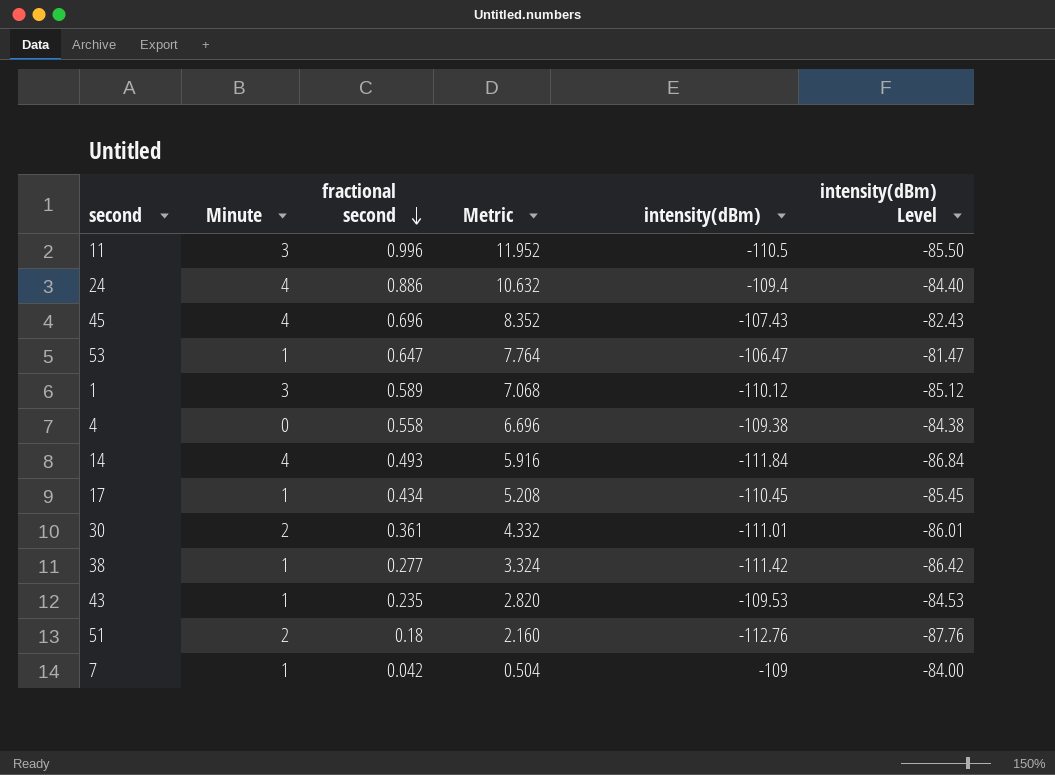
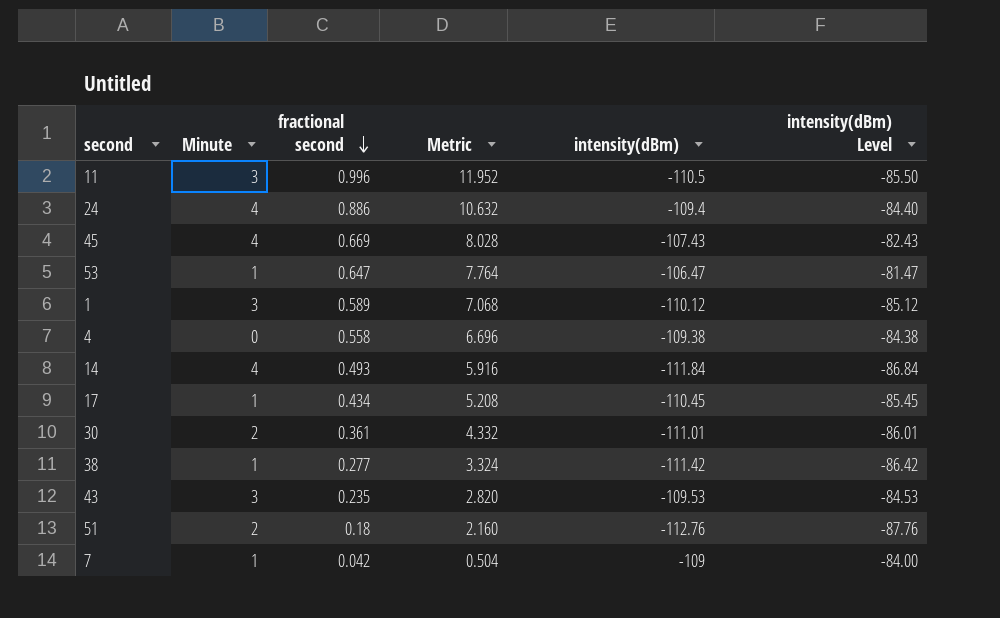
45 | fractional second: 0.696 -> 0.669
45 | Metric: 8.352 -> 8.028
43 | Minute: 1 -> 3

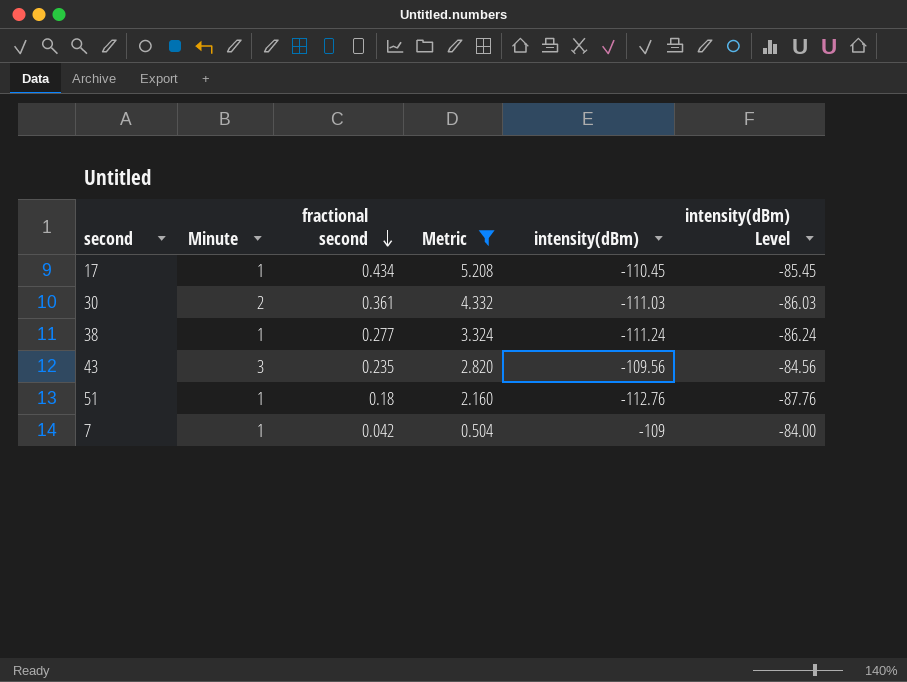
filter: none -> Metric <= 5.208
30 | intensity(dBm): -111.01 -> -111.03
30 | intensity(dBm) Level: -86.01 -> -86.03
38 | intensity(dBm): -111.42 -> -111.24
38 | intensity(dBm) Level: -86.42 -> -86.24
43 | intensity(dBm): -109.53 -> -109.56
43 | intensity(dBm) Level: -84.53 -> -84.56
51 | Minute: 2 -> 1

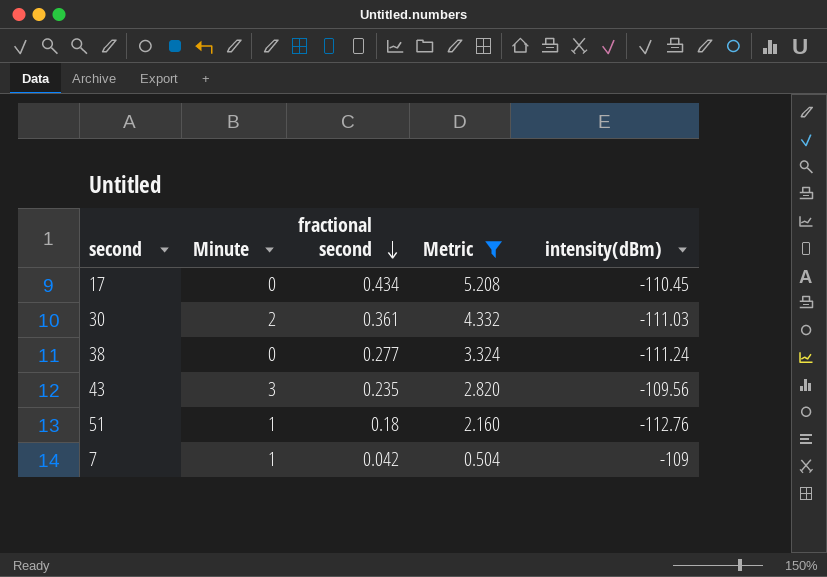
column intensity(dBm) Level | formula: [intensity(dBm)] + 25 -> none
17 | Minute: 1 -> 0
38 | Minute: 1 -> 0

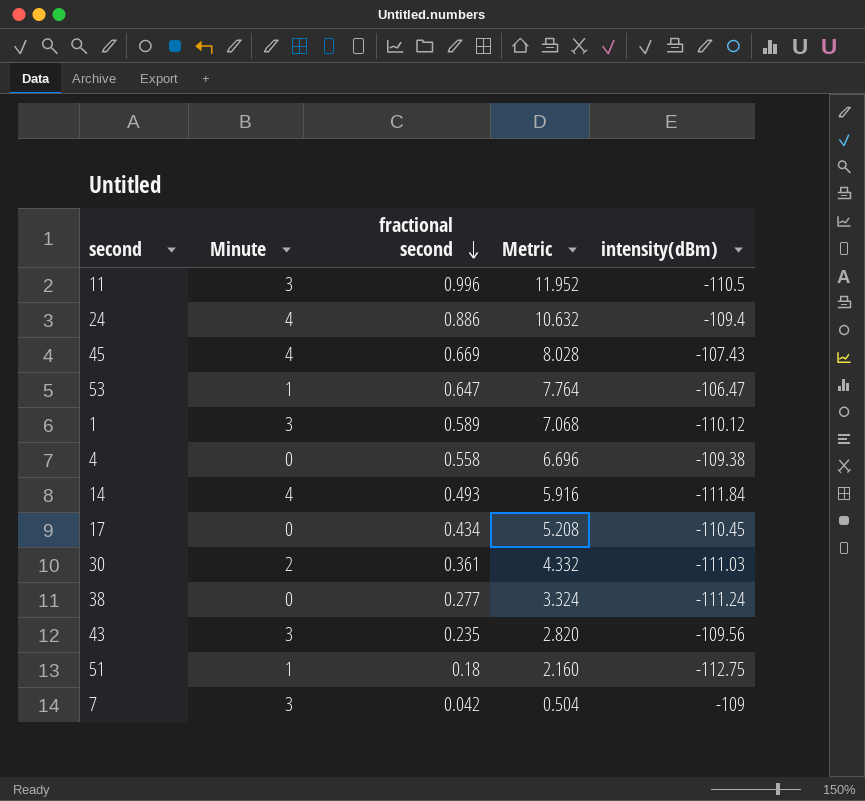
filter: Metric <= 5.208 -> none
51 | intensity(dBm): -112.76 -> -112.75
7 | Minute: 1 -> 3

